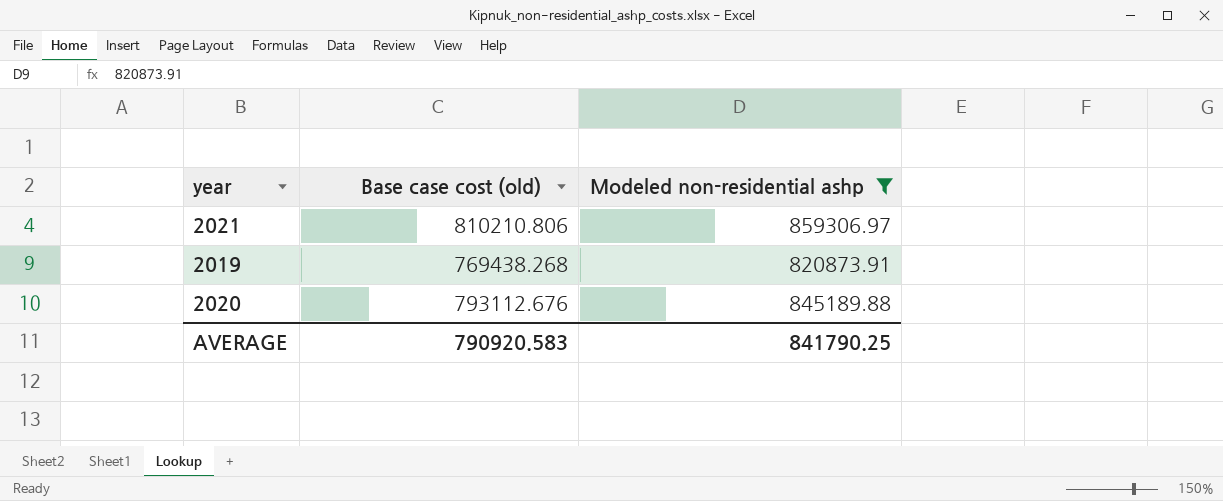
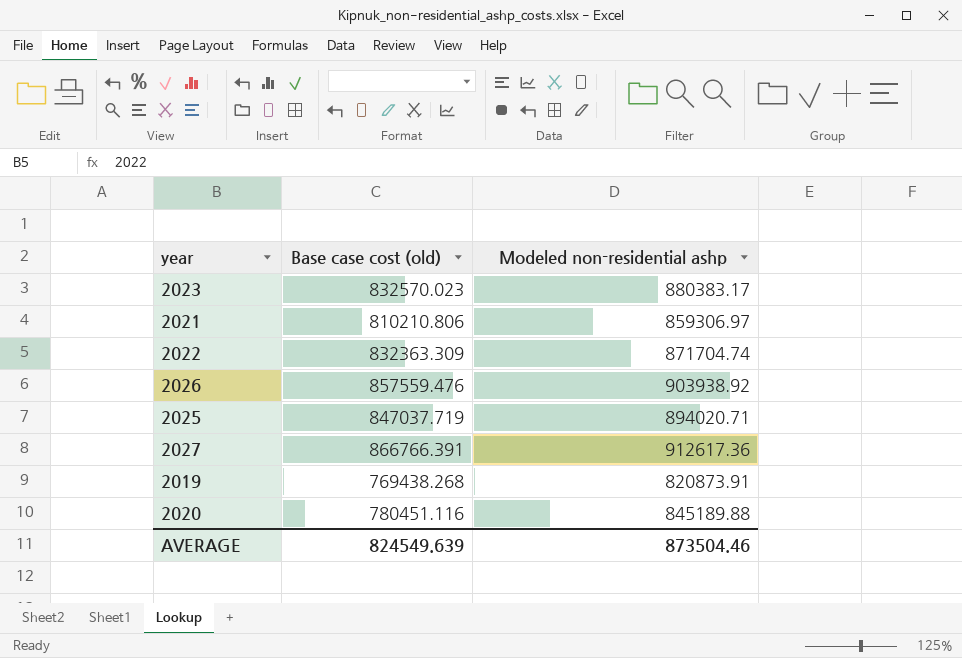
filter: Modeled non-residential ashp <= 859306.97 -> none
2020 | Base case cost (old): 793112.676 -> 780451.116
AVERAGE | Base case cost (old): 790920.583 -> 824549.639
AVERAGE | Modeled non-residential ashp: 841790.25 -> 873504.46

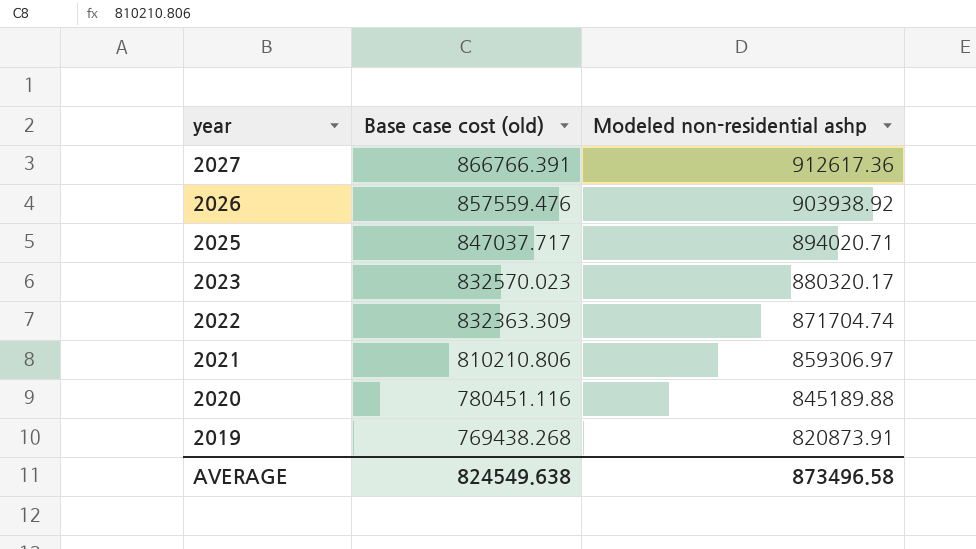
row order: none -> year descending
2025 | Base case cost (old): 847037.719 -> 847037.717
2023 | Modeled non-residential ashp: 880383.17 -> 880320.17
AVERAGE | Base case cost (old): 824549.639 -> 824549.638
AVERAGE | Modeled non-residential ashp: 873504.46 -> 873496.58

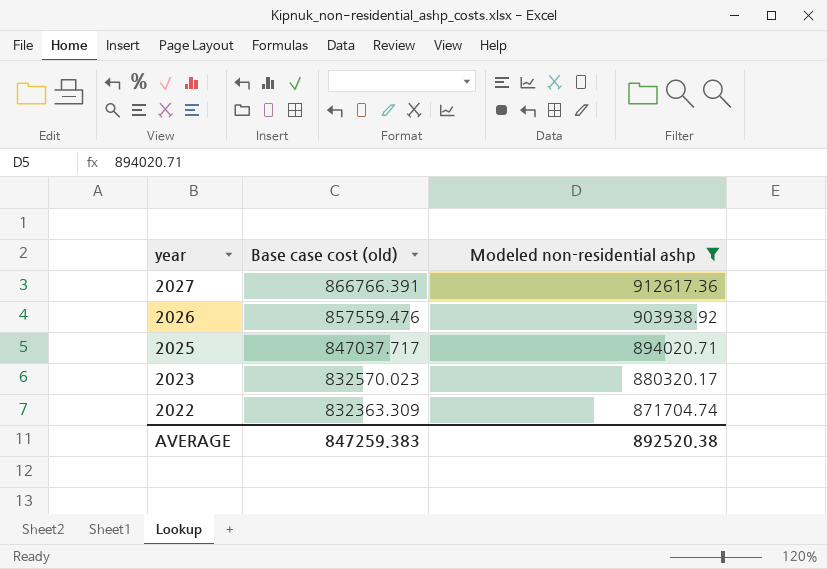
filter: none -> Modeled non-residential ashp >= 871704.74
AVERAGE | Base case cost (old): 824549.638 -> 847259.383
AVERAGE | Modeled non-residential ashp: 873496.58 -> 892520.38

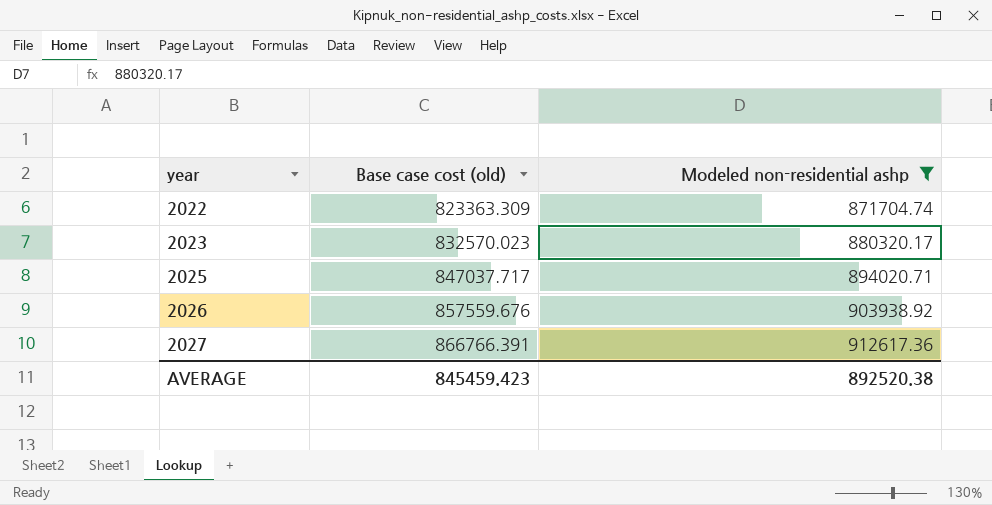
row order: year descending -> year ascending
2022 | Base case cost (old): 832363.309 -> 823363.309
2026 | Base case cost (old): 857559.476 -> 857559.676
AVERAGE | Base case cost (old): 847259.383 -> 845459.423

